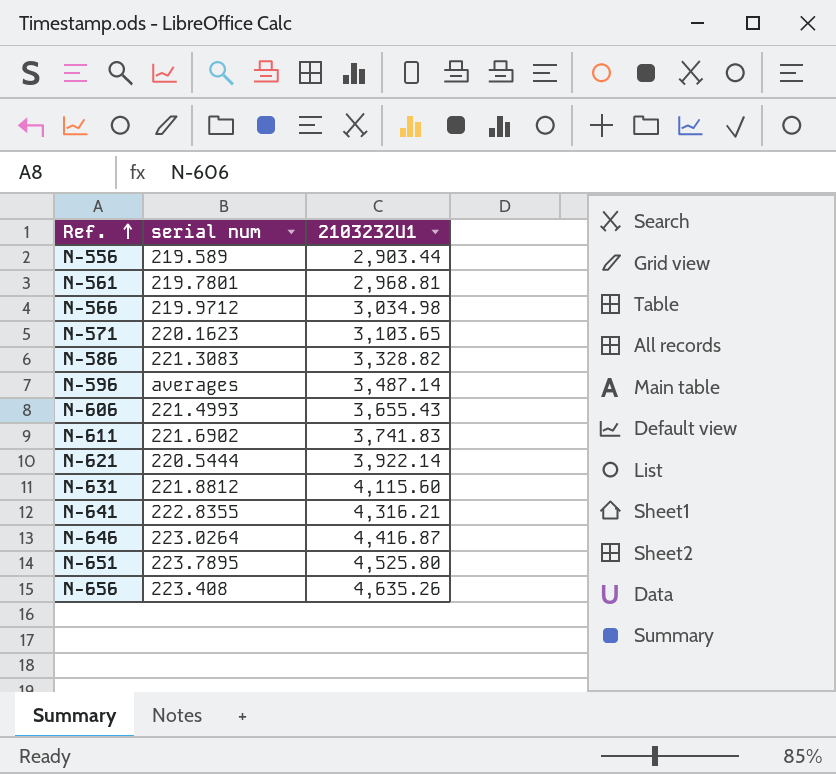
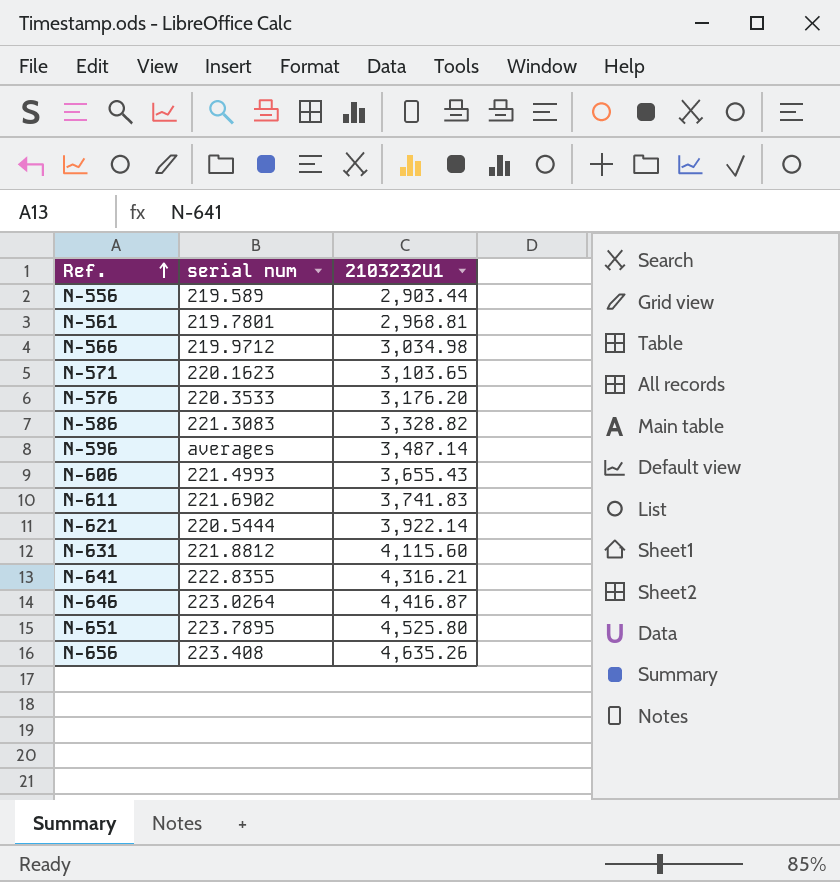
row N-576: none -> 220.3533 | 3,176.20

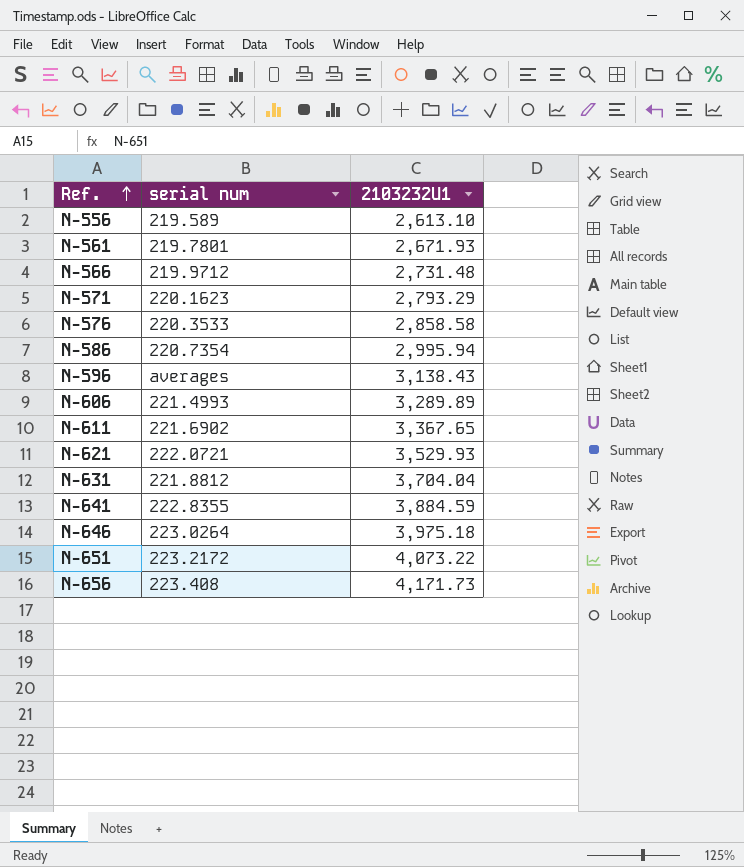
N-556 | 2103232U1: 2,903.44 -> 2,613.10
N-561 | 2103232U1: 2,968.81 -> 2,671.93
N-566 | 2103232U1: 3,034.98 -> 2,731.48
N-571 | 2103232U1: 3,103.65 -> 2,793.29
N-576 | 2103232U1: 3,176.20 -> 2,858.58
N-586 | serial num: 221.3083 -> 220.7354
N-586 | 2103232U1: 3,328.82 -> 2,995.94
N-596 | 2103232U1: 3,487.14 -> 3,138.43
N-606 | 2103232U1: 3,655.43 -> 3,289.89
N-611 | 2103232U1: 3,741.83 -> 3,367.65
N-621 | serial num: 220.5444 -> 222.0721
N-621 | 2103232U1: 3,922.14 -> 3,529.93
N-631 | 2103232U1: 4,115.60 -> 3,704.04
N-641 | 2103232U1: 4,316.21 -> 3,884.59
N-646 | 2103232U1: 4,416.87 -> 3,975.18
N-651 | serial num: 223.7895 -> 223.2172
N-651 | 2103232U1: 4,525.80 -> 4,073.22
N-656 | 2103232U1: 4,635.26 -> 4,171.73

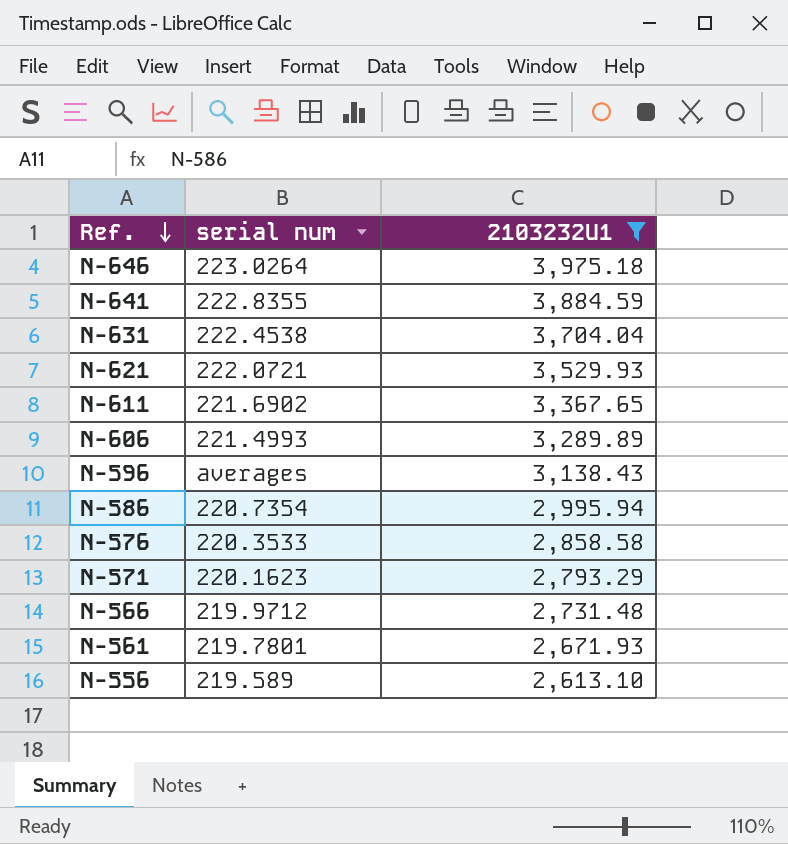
filter: none -> 2103232U1 <= 3,975.18
row order: Ref. ascending -> Ref. descending
N-631 | serial num: 221.8812 -> 222.4538

